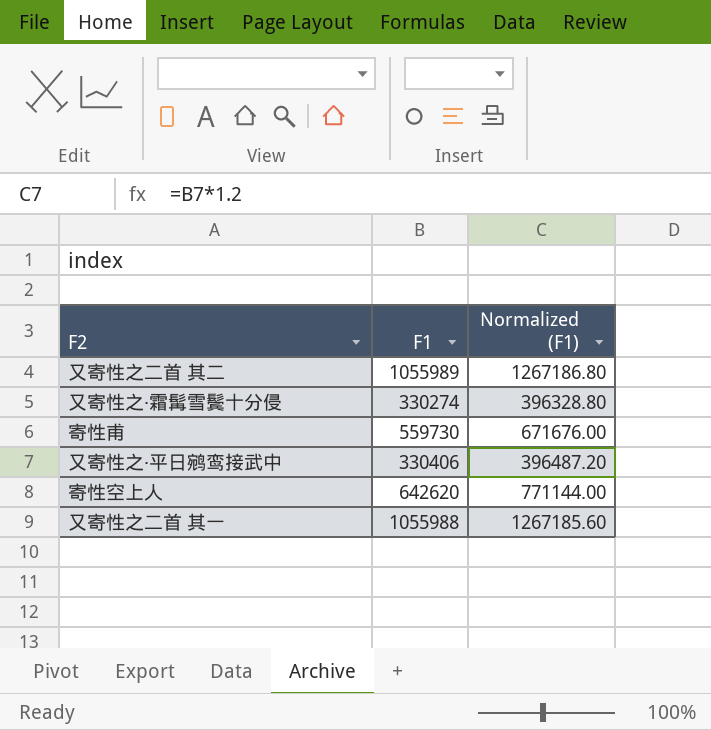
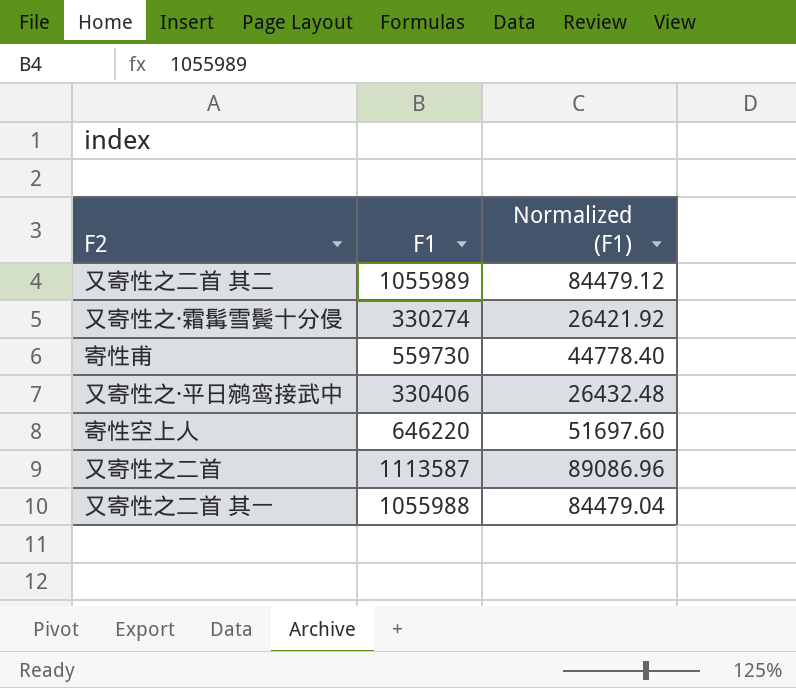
column Normalized (F1) | formula: [F1] * 1.2 -> [F1] * 0.08
寄性空上人 | F1: 642620 -> 646220
row 又寄性之二首: none -> 1113587 | 89086.96

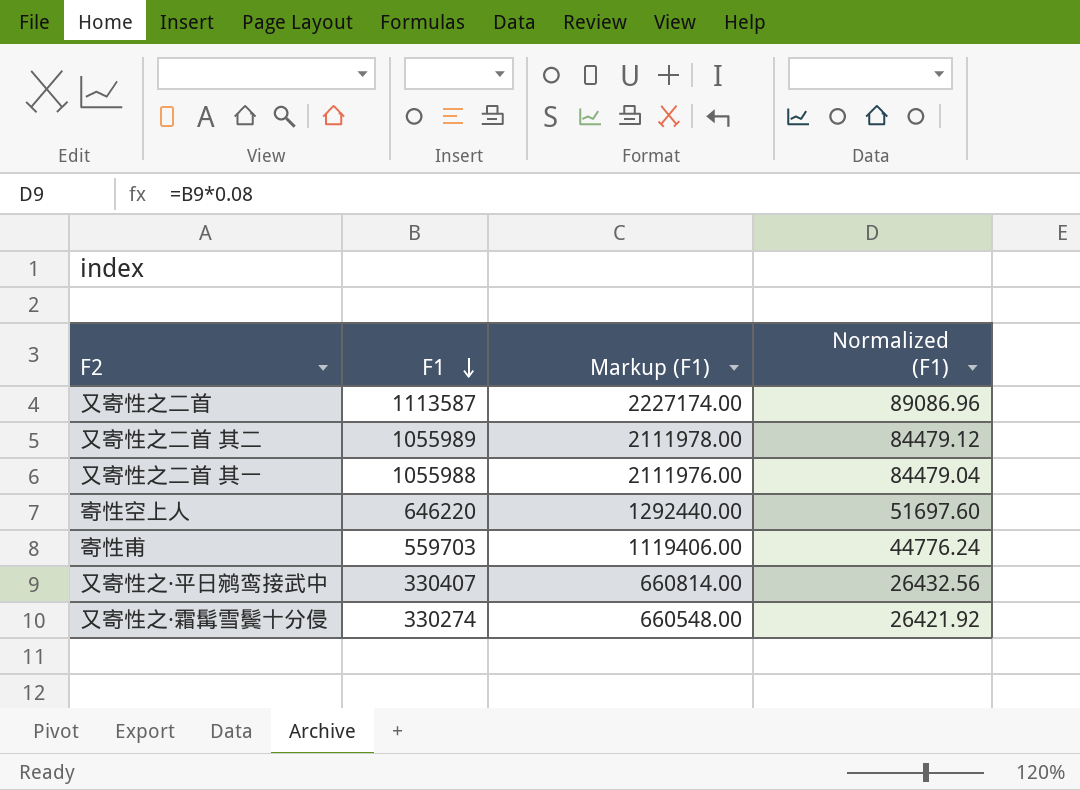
row order: none -> F1 descending
column Markup (F1) | formula: none -> [F1] * 2
寄性甫 | F1: 559730 -> 559703
寄性甫 | Normalized (F1): 44778.40 -> 44776.24
又寄性之·平日鹓鸾接武中 | F1: 330406 -> 330407
又寄性之·平日鹓鸾接武中 | Normalized (F1): 26432.48 -> 26432.56

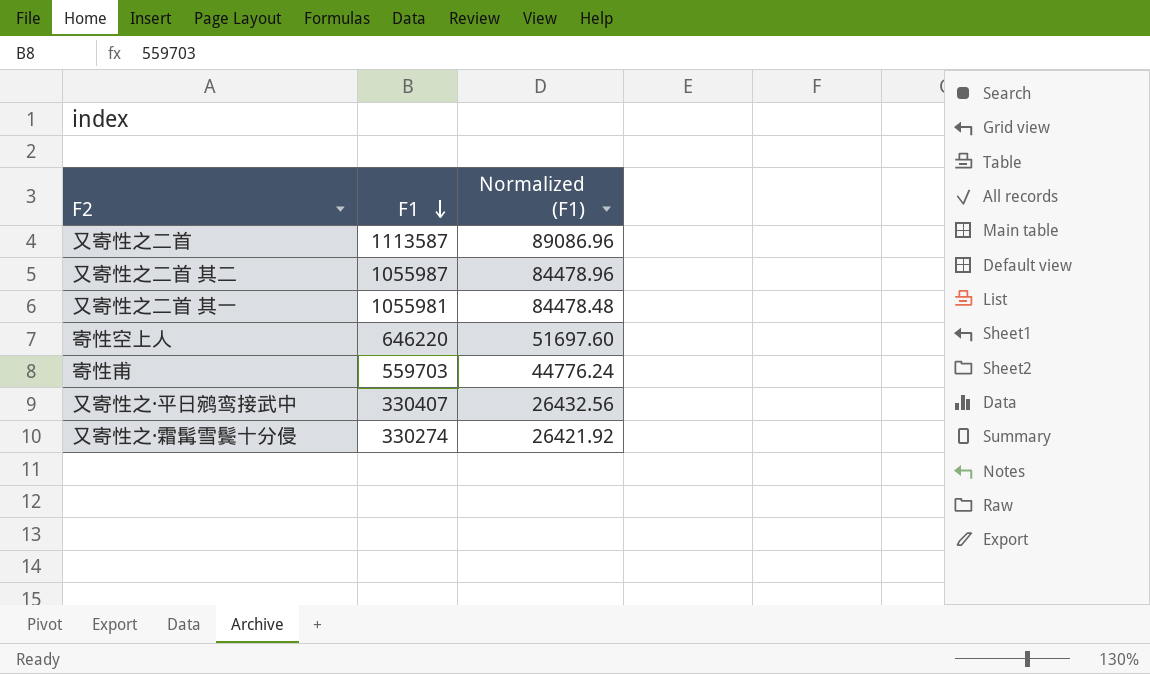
column Markup (F1) | formula: [F1] * 2 -> none
又寄性之二首 其二 | F1: 1055989 -> 1055987
又寄性之二首 其二 | Normalized (F1): 84479.12 -> 84478.96
又寄性之二首 其一 | F1: 1055988 -> 1055981
又寄性之二首 其一 | Normalized (F1): 84479.04 -> 84478.48

